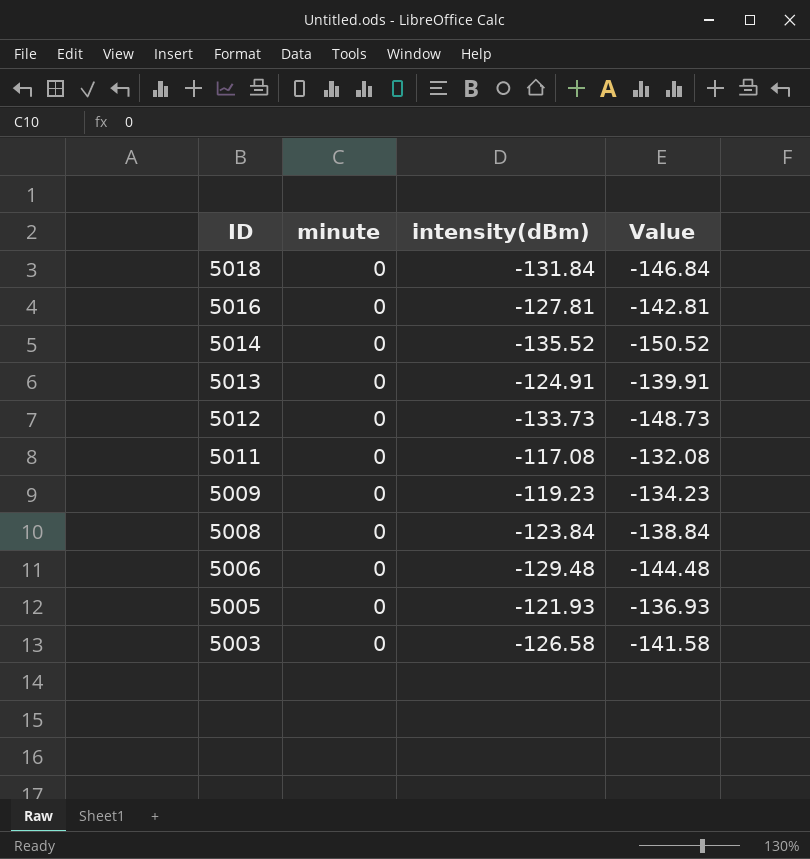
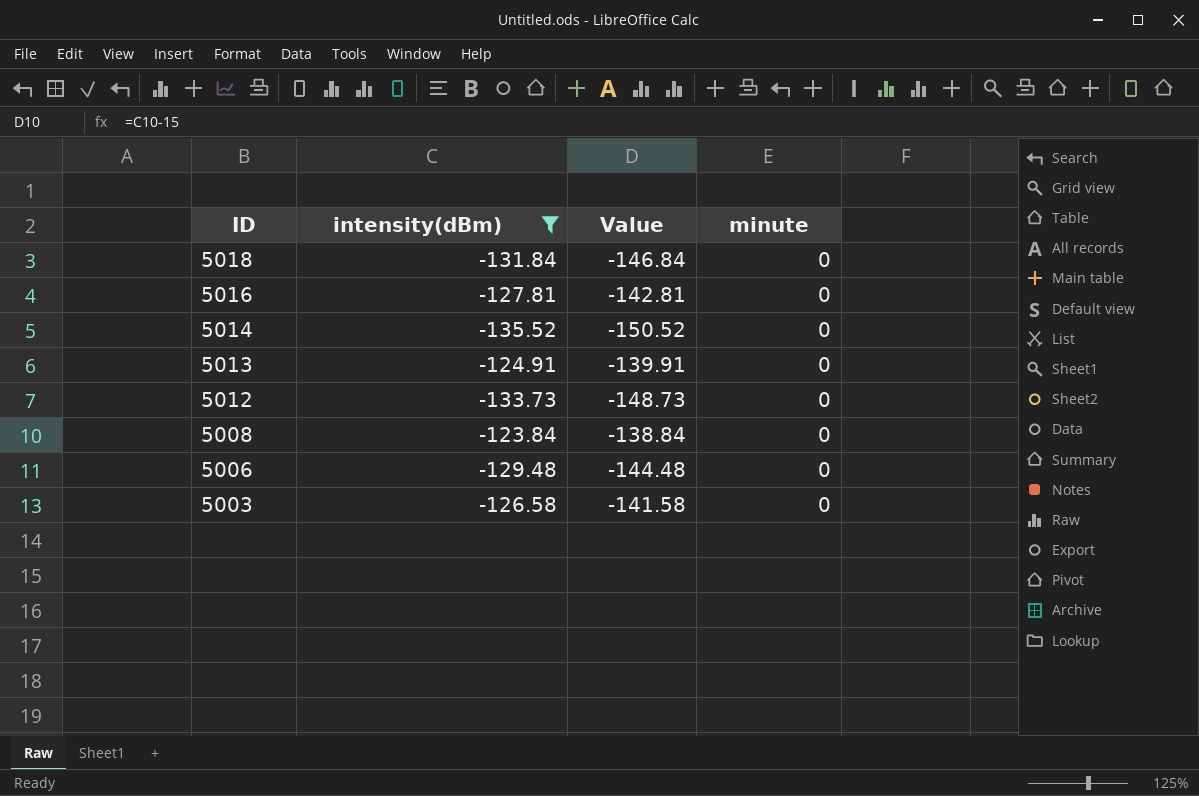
filter: none -> intensity(dBm) <= -123.84
column minute | position: 2 -> 4

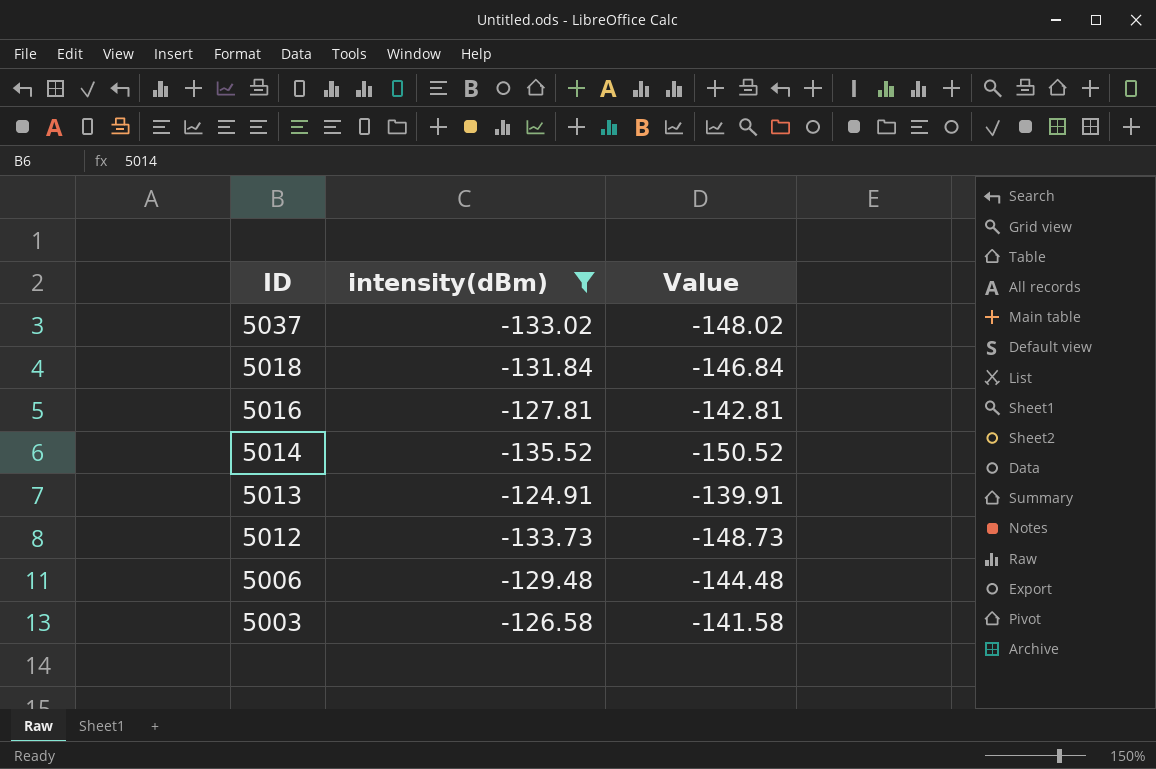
column minute | position: 4 -> none
row 5008: -123.84 | -138.84 | 0 -> none
row 5037: none -> -133.02 | -148.02

